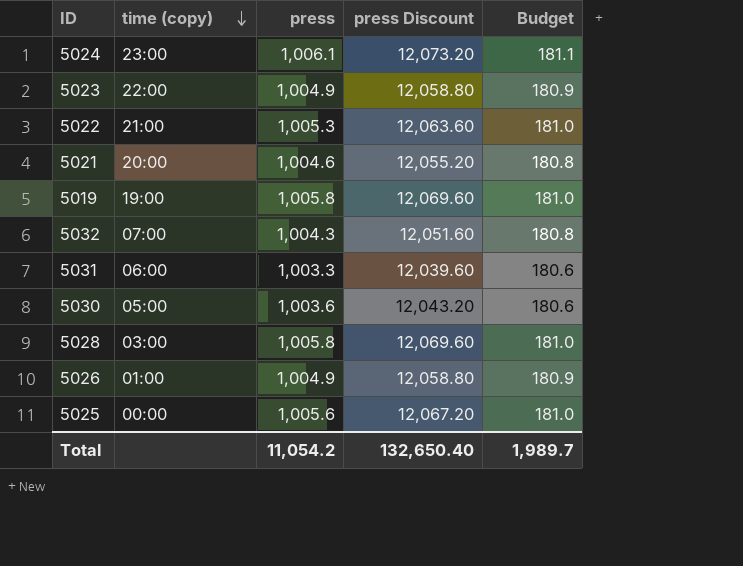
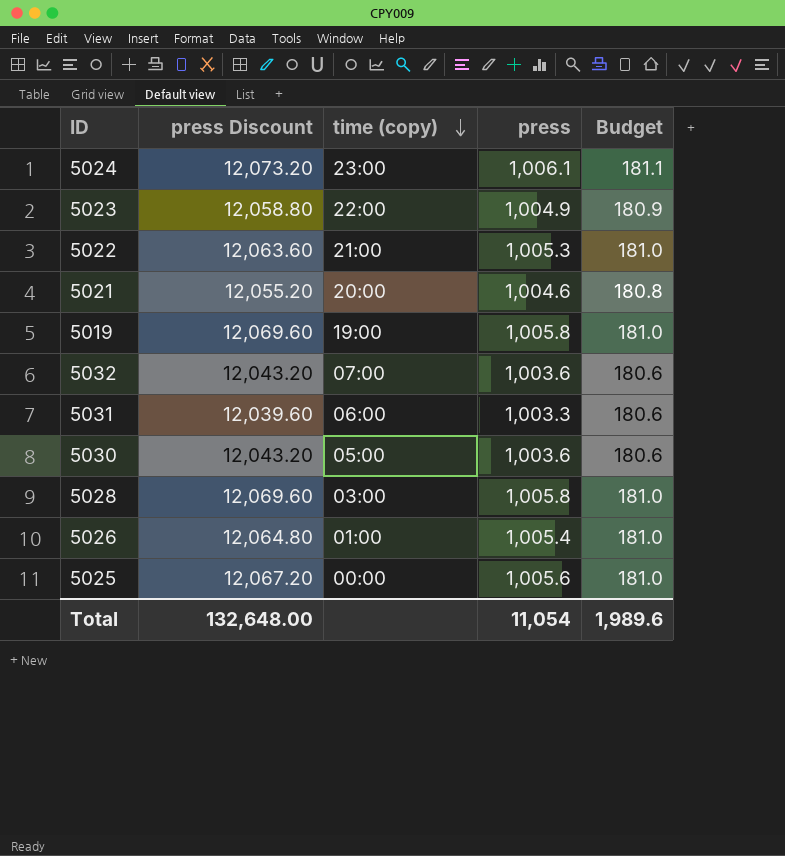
column press Discount | position: 4 -> 2
5032 | press Discount: 12,051.60 -> 12,043.20
5032 | press: 1,004.3 -> 1,003.6
5032 | Budget: 180.8 -> 180.6
5026 | press Discount: 12,058.80 -> 12,064.80
5026 | press: 1,004.9 -> 1,005.4
5026 | Budget: 180.9 -> 181.0
Total | press Discount: 132,650.40 -> 132,648.00
Total | press: 11,054.2 -> 11,054
Total | Budget: 1,989.7 -> 1,989.6

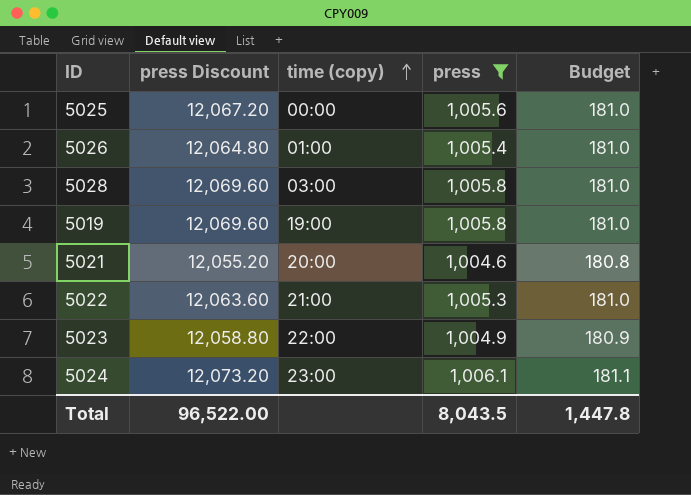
filter: none -> press >= 1,004.6
row order: time (copy) descending -> time (copy) ascending
Total | press Discount: 132,648.00 -> 96,522.00
Total | press: 11,054 -> 8,043.5
Total | Budget: 1,989.6 -> 1,447.8

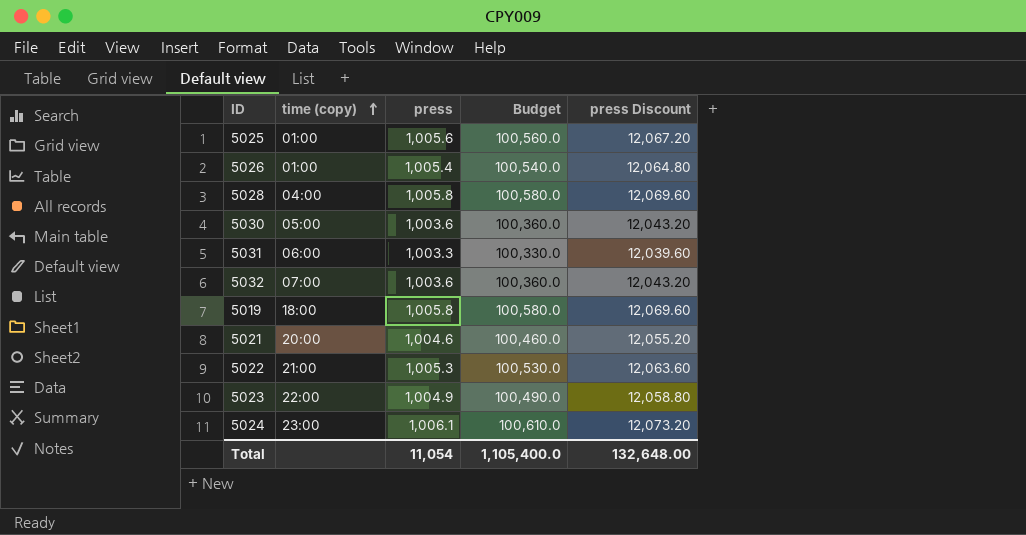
filter: press >= 1,004.6 -> none
column Budget | formula: [press] * 0.18 -> [press] * 100
column press Discount | position: 2 -> 5
5025 | time (copy): 00:00 -> 01:00
5028 | time (copy): 03:00 -> 04:00
5019 | time (copy): 19:00 -> 18:00
Total | press: 8,043.5 -> 11,054
Total | Budget: 1,447.8 -> 1,105,400.0
Total | press Discount: 96,522.00 -> 132,648.00

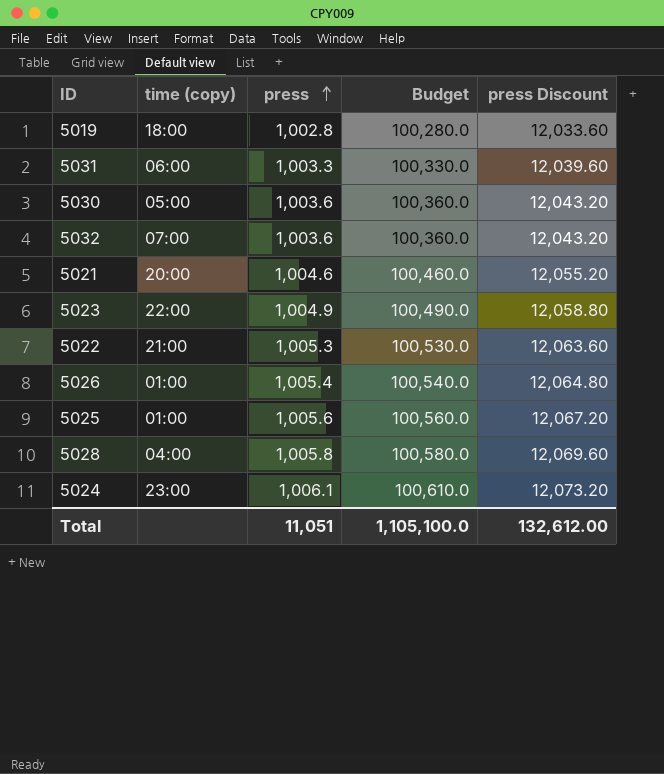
row order: time (copy) ascending -> press ascending
5019 | press: 1,005.8 -> 1,002.8
5019 | Budget: 100,580.0 -> 100,280.0
5019 | press Discount: 12,069.60 -> 12,033.60
Total | press: 11,054 -> 11,051
Total | Budget: 1,105,400.0 -> 1,105,100.0
Total | press Discount: 132,648.00 -> 132,612.00

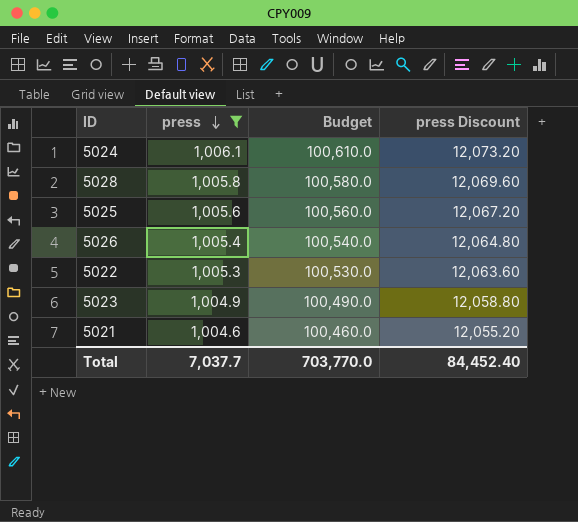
filter: none -> press >= 1,004.6
row order: press ascending -> press descending
column time (copy) | position: 2 -> none
Total | press: 11,051 -> 7,037.7
Total | Budget: 1,105,100.0 -> 703,770.0
Total | press Discount: 132,612.00 -> 84,452.40

